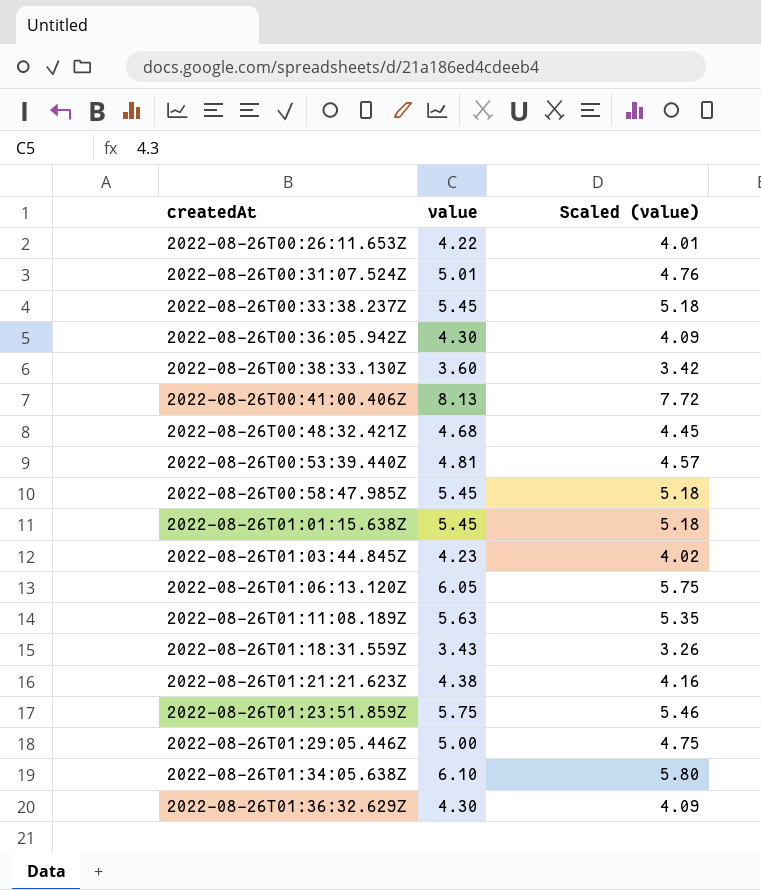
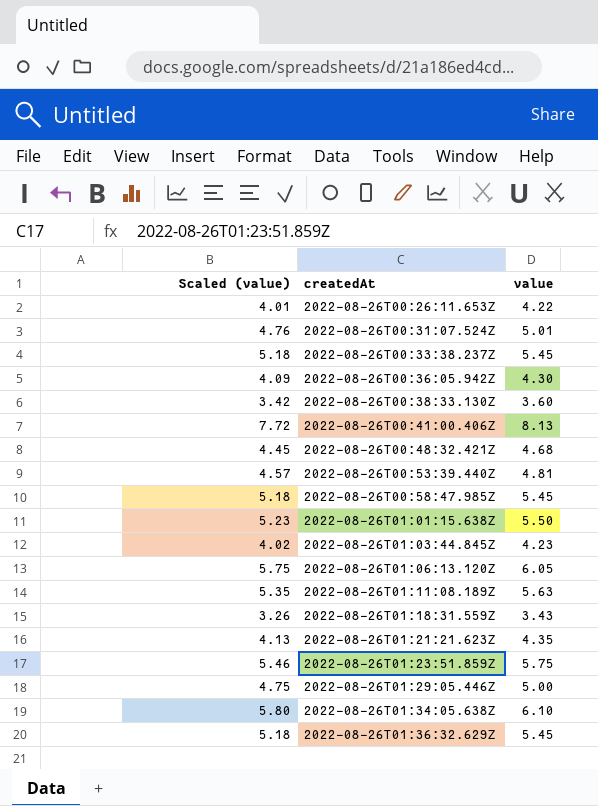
column Scaled (value) | position: 3 -> 1
2022-08-26T01:01:15.638Z | Scaled (value): 5.18 -> 5.23
2022-08-26T01:01:15.638Z | value: 5.45 -> 5.50
2022-08-26T01:21:21.623Z | Scaled (value): 4.16 -> 4.13
2022-08-26T01:21:21.623Z | value: 4.38 -> 4.35
2022-08-26T01:36:32.629Z | Scaled (value): 4.09 -> 5.18
2022-08-26T01:36:32.629Z | value: 4.30 -> 5.45

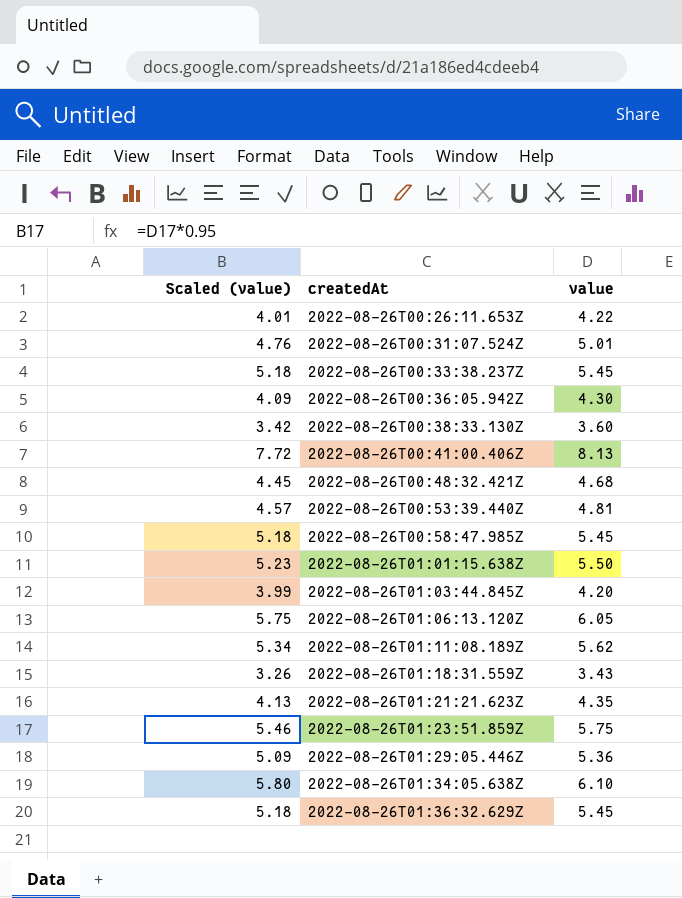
2022-08-26T01:03:44.845Z | Scaled (value): 4.02 -> 3.99
2022-08-26T01:03:44.845Z | value: 4.23 -> 4.20
2022-08-26T01:11:08.189Z | Scaled (value): 5.35 -> 5.34
2022-08-26T01:11:08.189Z | value: 5.63 -> 5.62
2022-08-26T01:29:05.446Z | Scaled (value): 4.75 -> 5.09
2022-08-26T01:29:05.446Z | value: 5.00 -> 5.36

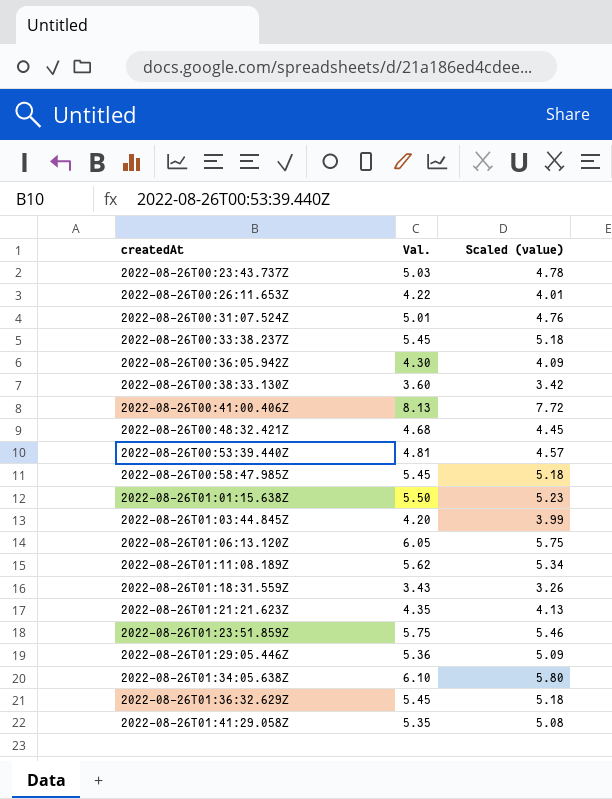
column name: value -> Val.
column Scaled (value) | position: 1 -> 3
row 2022-08-26T00:23:43.737Z: none -> 5.03 | 4.78
row 2022-08-26T01:41:29.058Z: none -> 5.35 | 5.08

